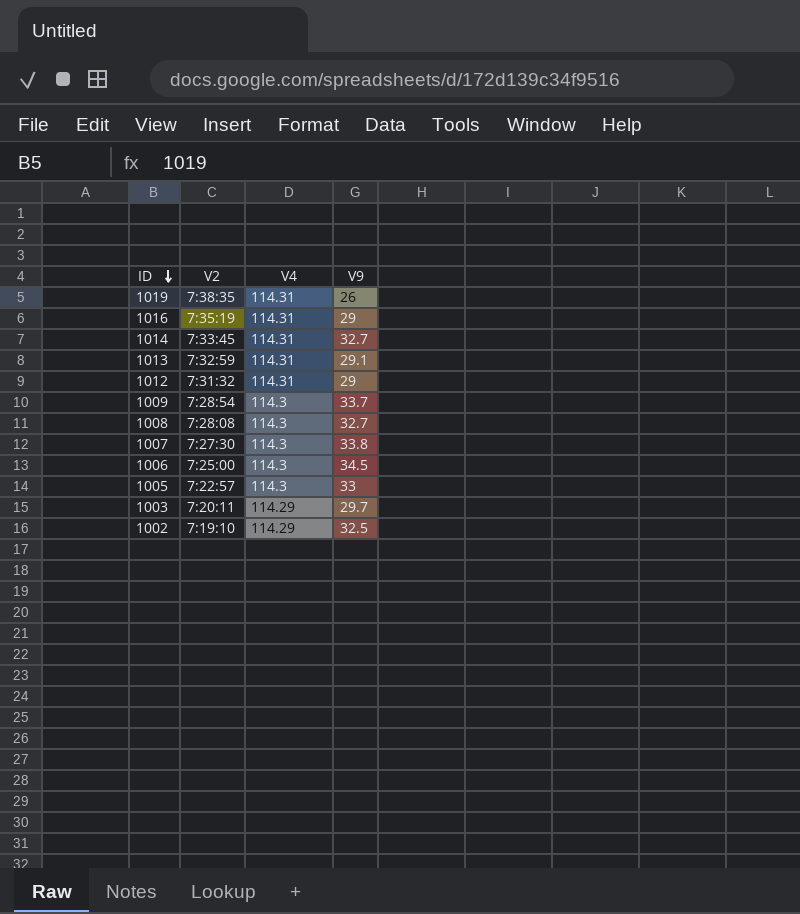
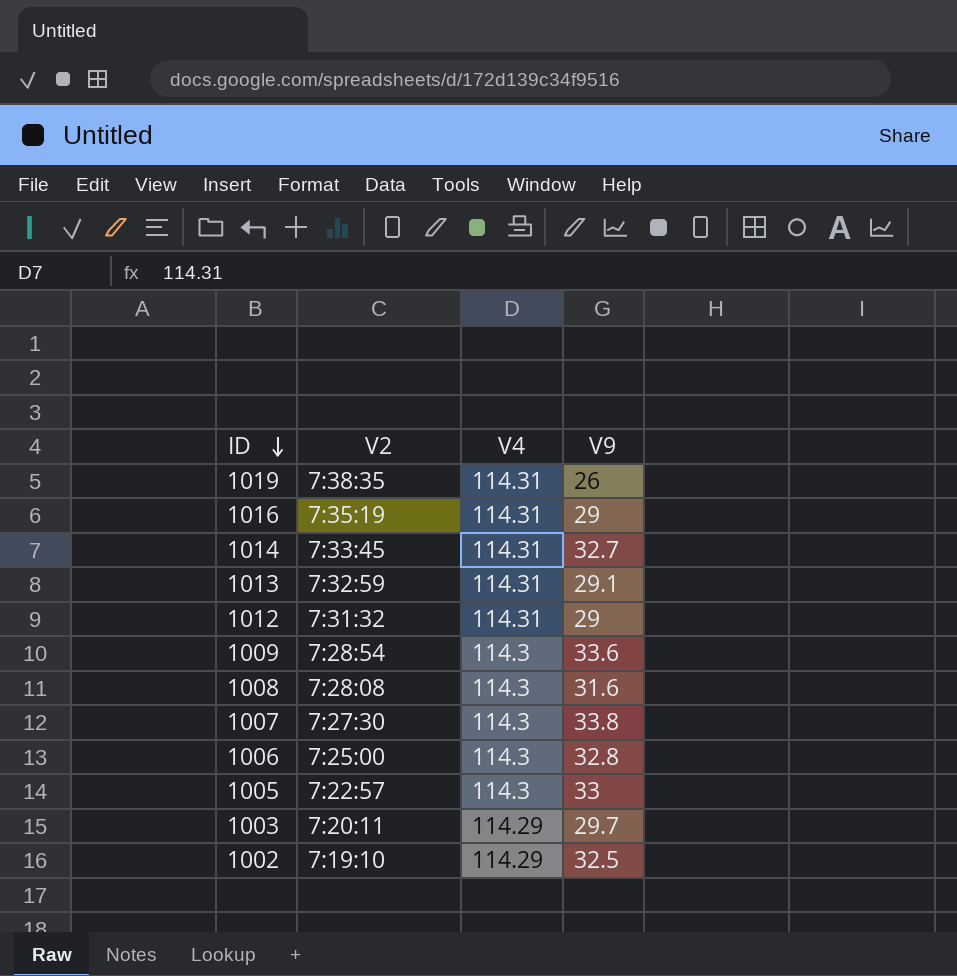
1009 | V9: 33.7 -> 33.6
1008 | V9: 32.7 -> 31.6
1006 | V9: 34.5 -> 32.8

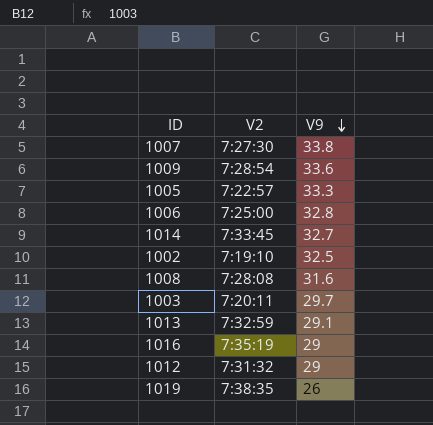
row order: ID descending -> V9 descending
column V4 | position: 3 -> none
1005 | V9: 33 -> 33.3

